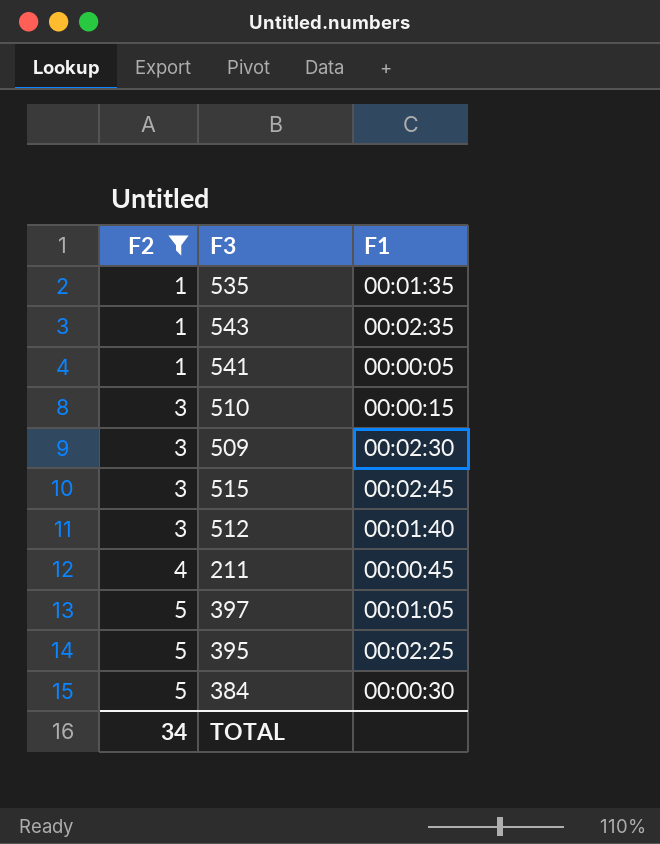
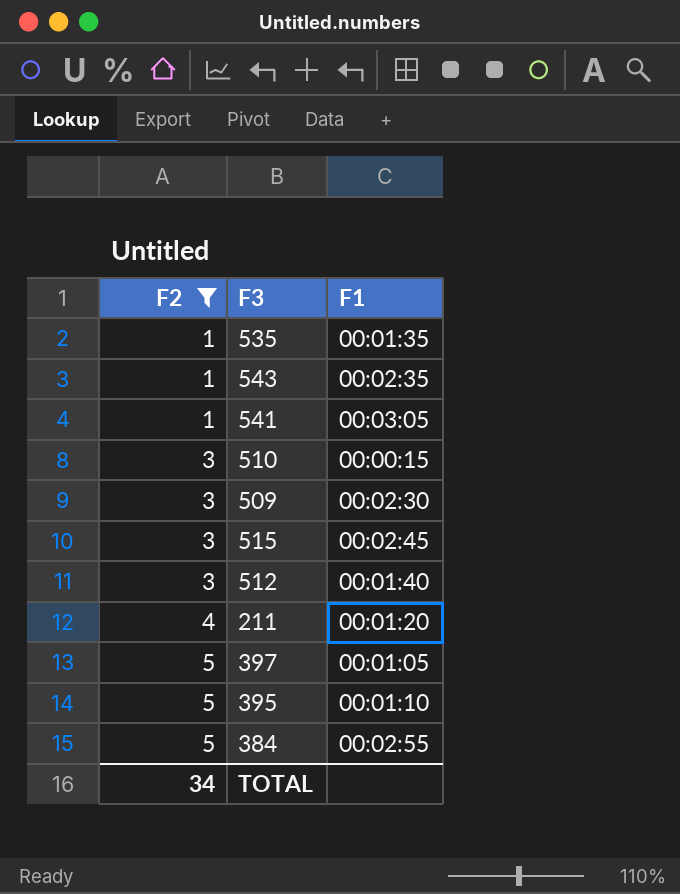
541 | F1: 00:00:05 -> 00:03:05
211 | F1: 00:00:45 -> 00:01:20
395 | F1: 00:02:25 -> 00:01:10
384 | F1: 00:00:30 -> 00:02:55

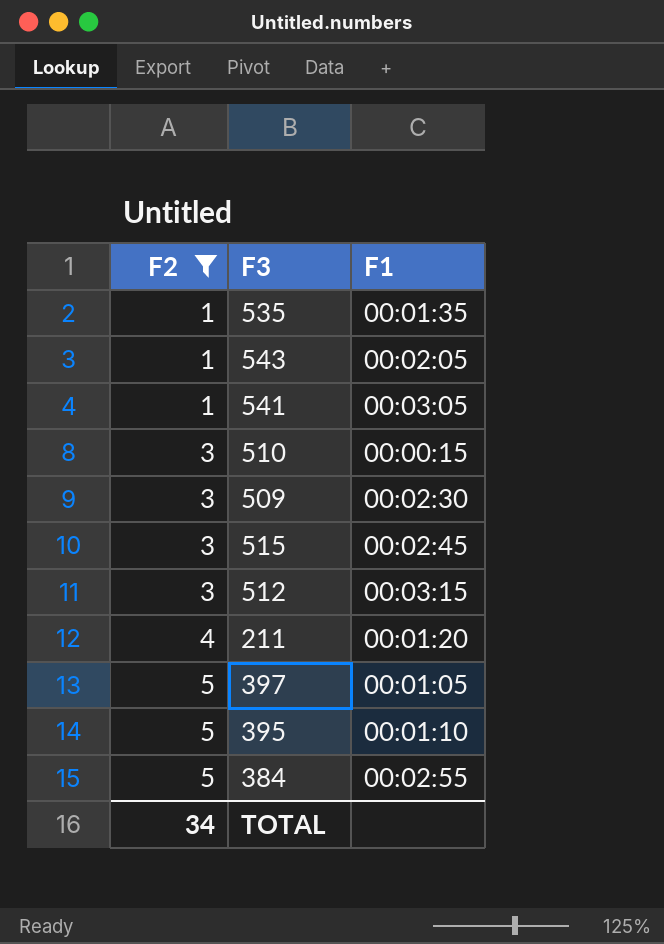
543 | F1: 00:02:35 -> 00:02:05
512 | F1: 00:01:40 -> 00:03:15

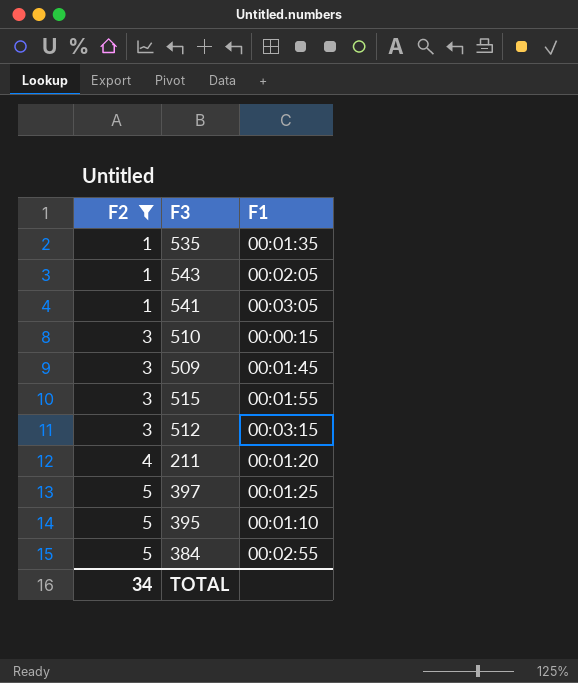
509 | F1: 00:02:30 -> 00:01:45
515 | F1: 00:02:45 -> 00:01:55
397 | F1: 00:01:05 -> 00:01:25

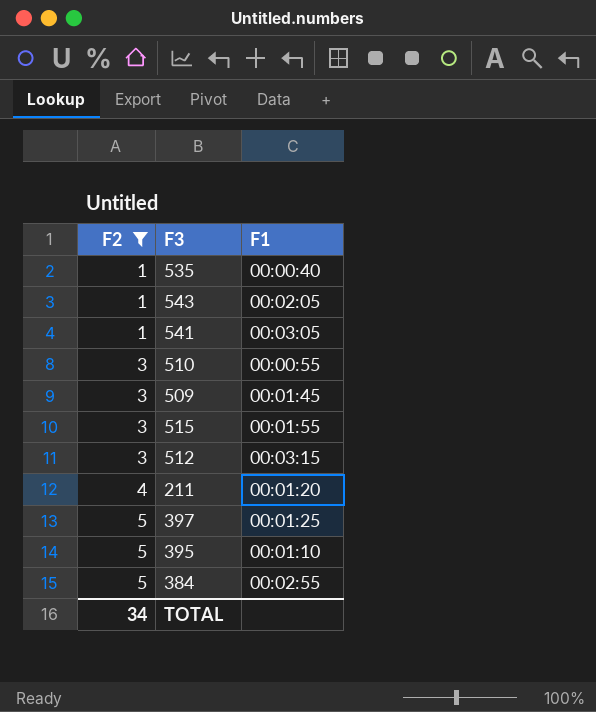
535 | F1: 00:01:35 -> 00:00:40
510 | F1: 00:00:15 -> 00:00:55

